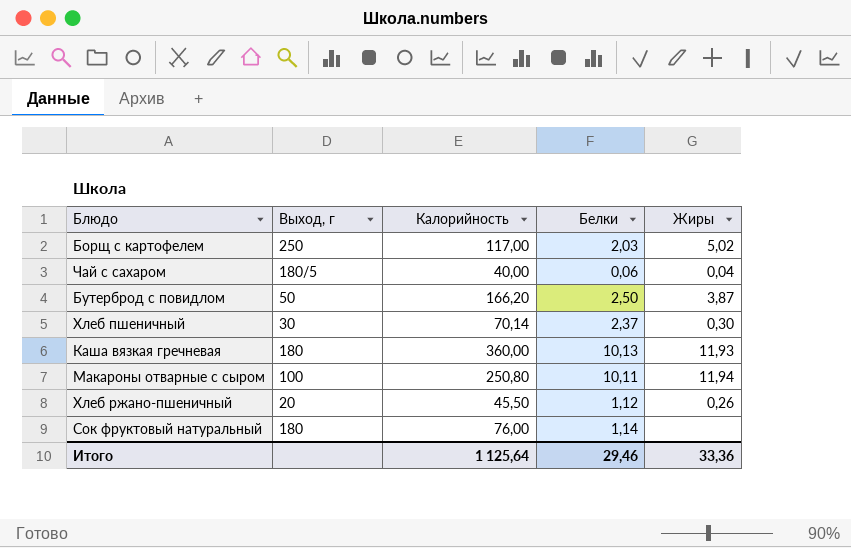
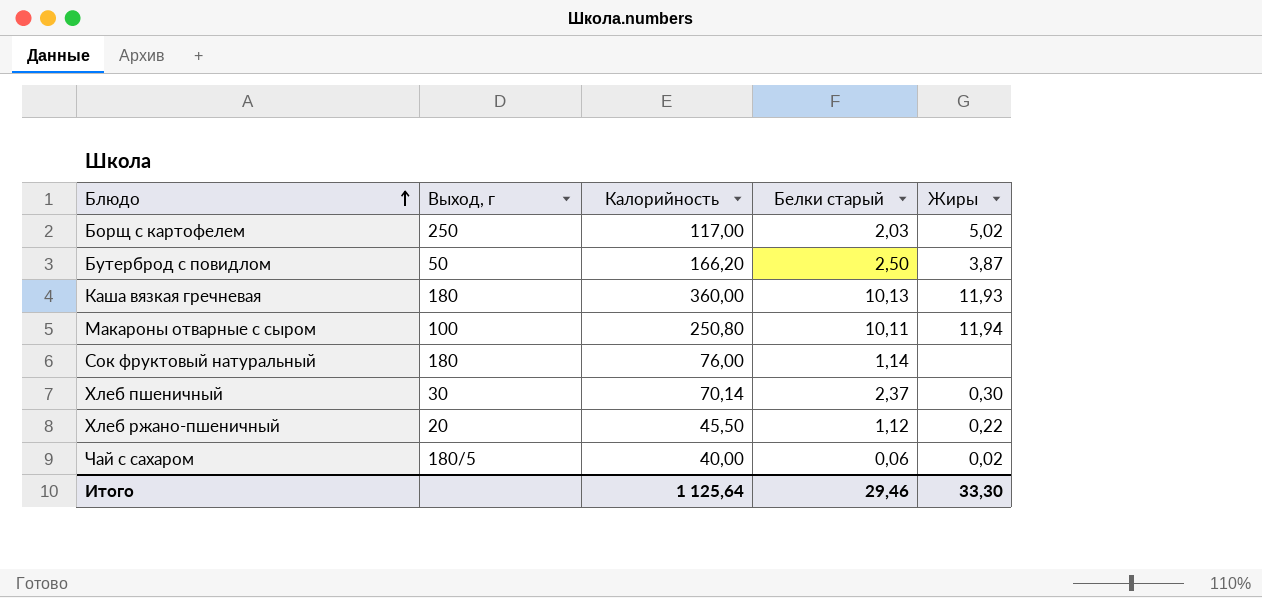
row order: none -> Блюдо ascending
column name: Белки -> Белки старый
Хлеб ржано-пшеничный | Жиры: 0,26 -> 0,22
Чай с сахаром | Жиры: 0,04 -> 0,02
Итого | Жиры: 33,36 -> 33,30

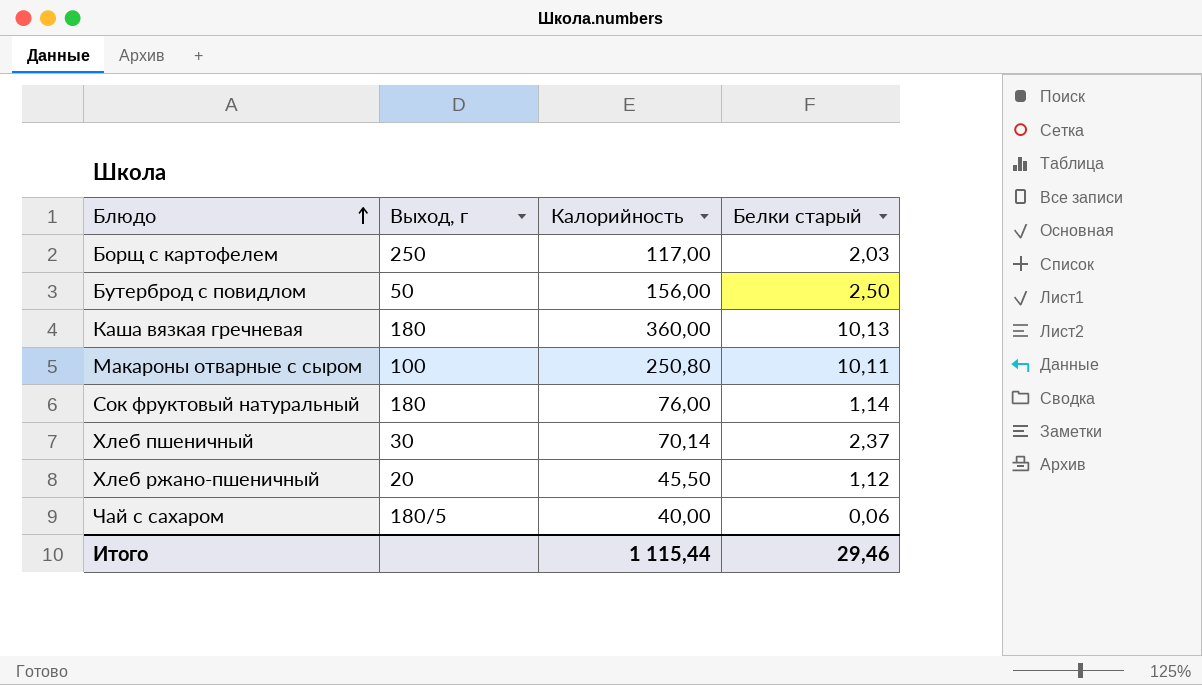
column Жиры | position: 5 -> none
Бутерброд с повидлом | Калорийность: 166,20 -> 156,00
Итого | Калорийность: 1 125,64 -> 1 115,44

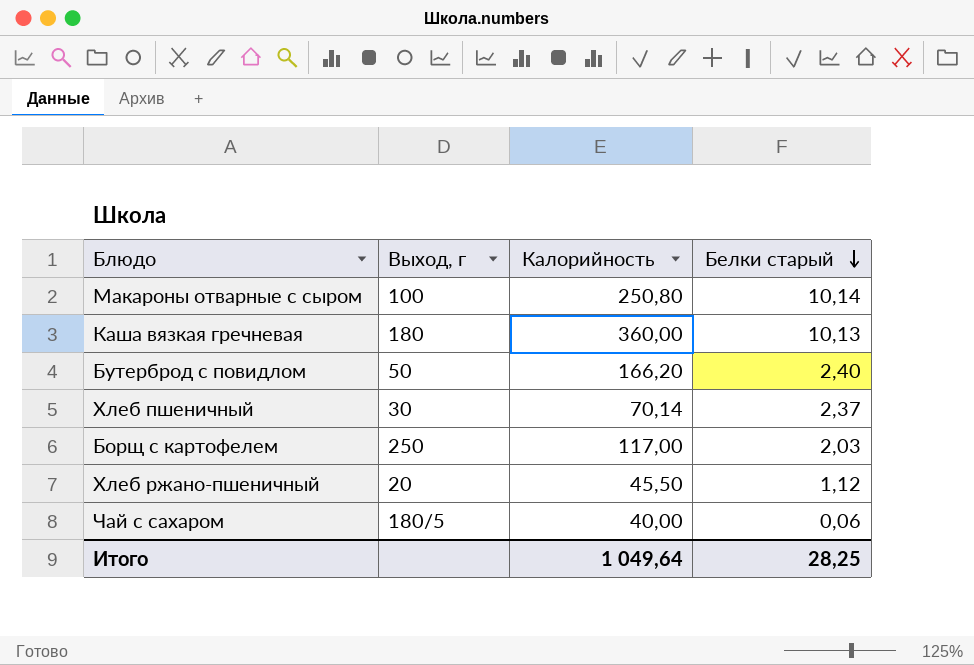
row order: Блюдо ascending -> Белки старый descending
row Сок фруктовый натуральный: 180 | 76,00 | 1,14 -> none
Макароны отварные с сыром | Белки старый: 10,11 -> 10,14
Бутерброд с повидлом | Калорийность: 156,00 -> 166,20
Бутерброд с повидлом | Белки старый: 2,50 -> 2,40
Итого | Калорийность: 1 115,44 -> 1 049,64
Итого | Белки старый: 29,46 -> 28,25

